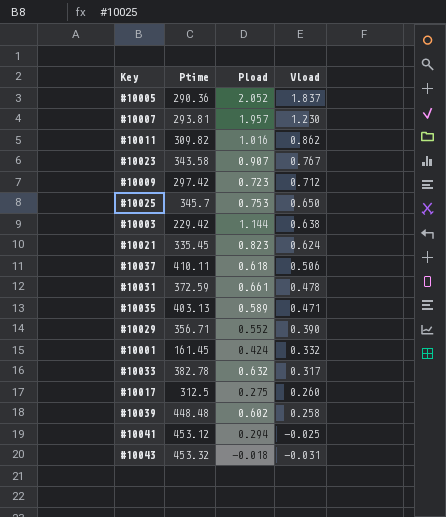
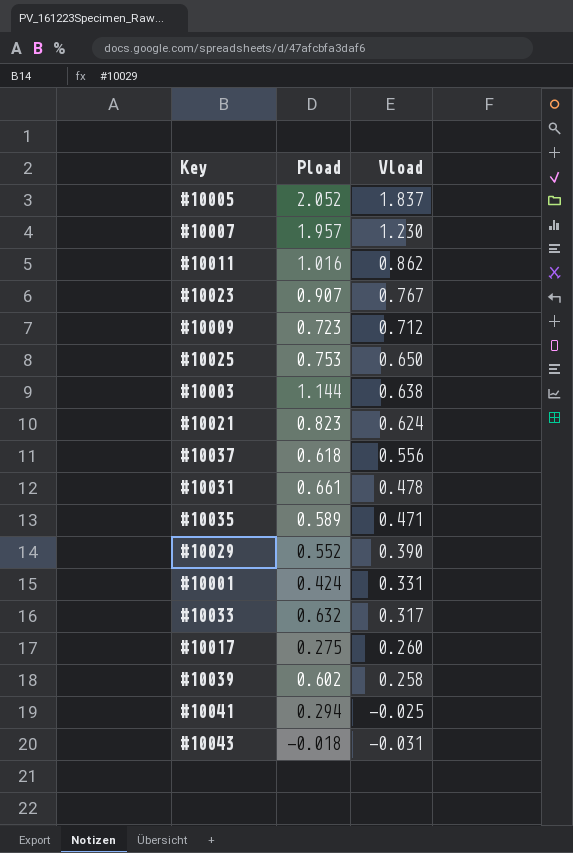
column Ptime | position: 2 -> none
#10037 | Vload: 0.506 -> 0.556
#10001 | Vload: 0.332 -> 0.331

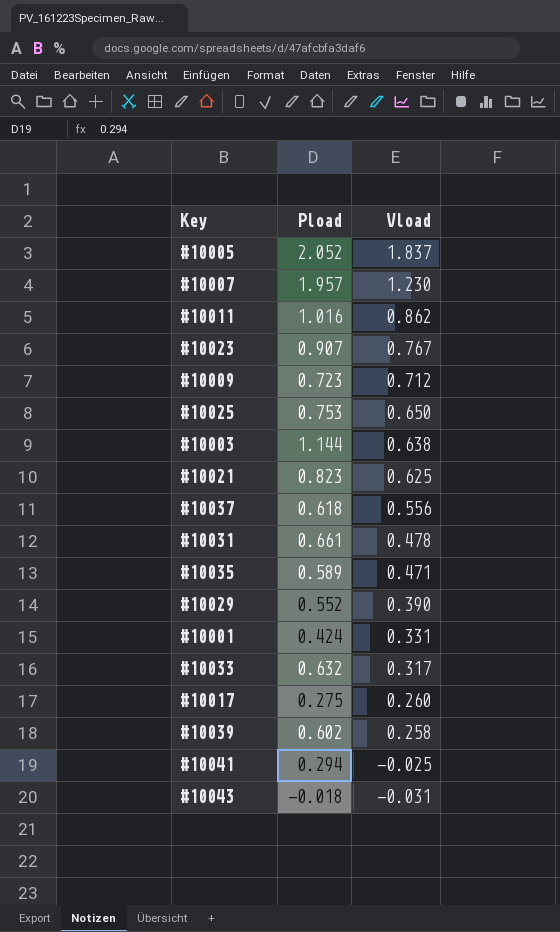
#10021 | Vload: 0.624 -> 0.625

